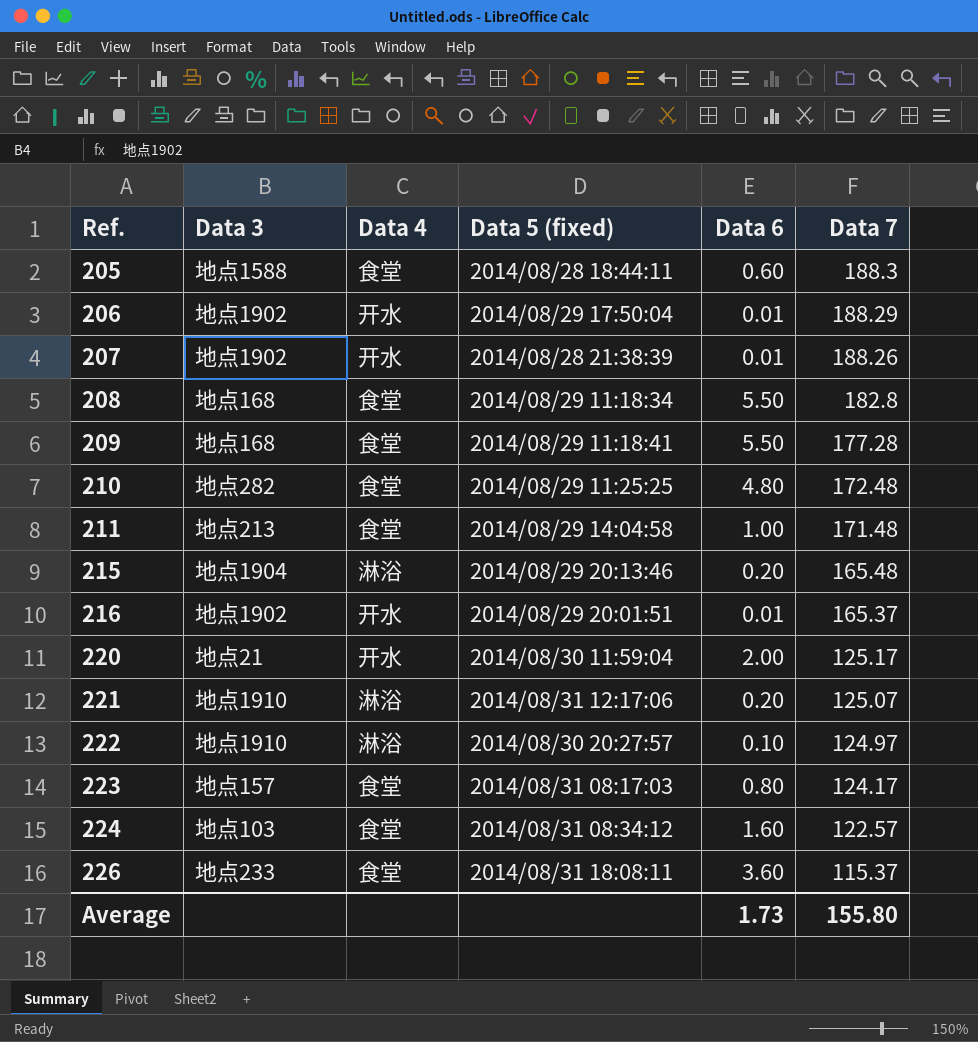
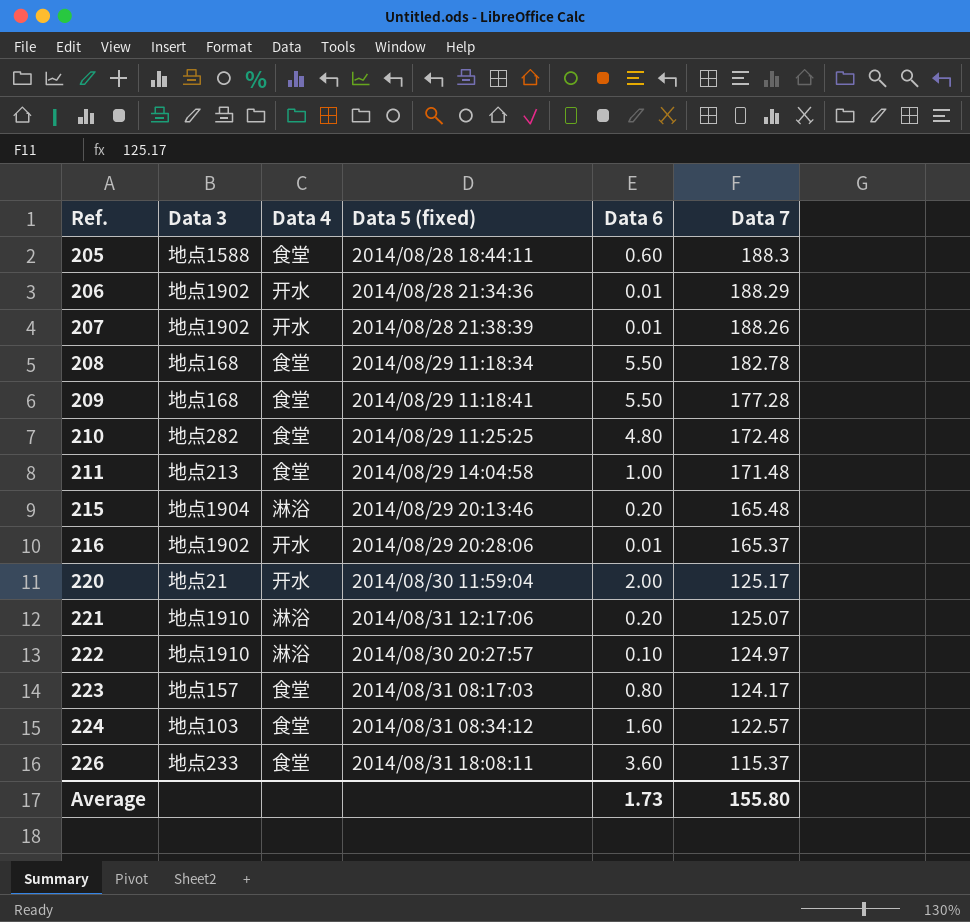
206 | Data 5 (fixed): 2014/08/29 17:50:04 -> 2014/08/28 21:34:36
208 | Data 7: 182.8 -> 182.78
216 | Data 5 (fixed): 2014/08/29 20:01:51 -> 2014/08/29 20:28:06

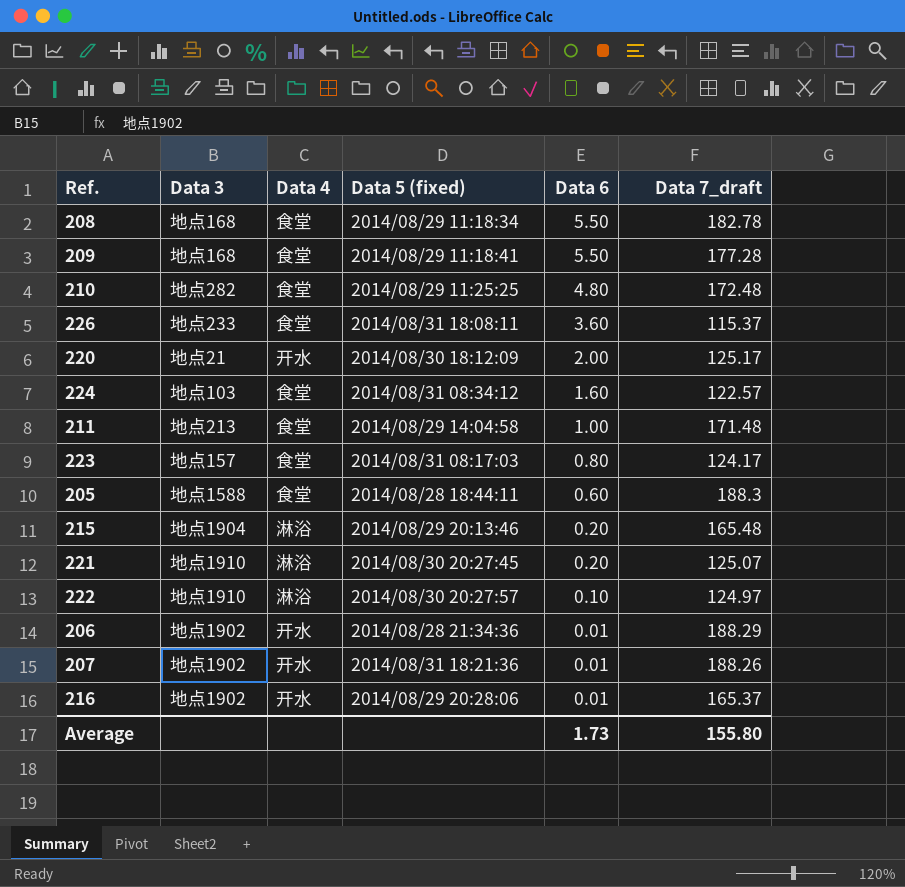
row order: Ref. ascending -> Data 6 descending
column name: Data 7 -> Data 7_draft
220 | Data 5 (fixed): 2014/08/30 11:59:04 -> 2014/08/30 18:12:09
221 | Data 5 (fixed): 2014/08/31 12:17:06 -> 2014/08/30 20:27:45
207 | Data 5 (fixed): 2014/08/28 21:38:39 -> 2014/08/31 18:21:36

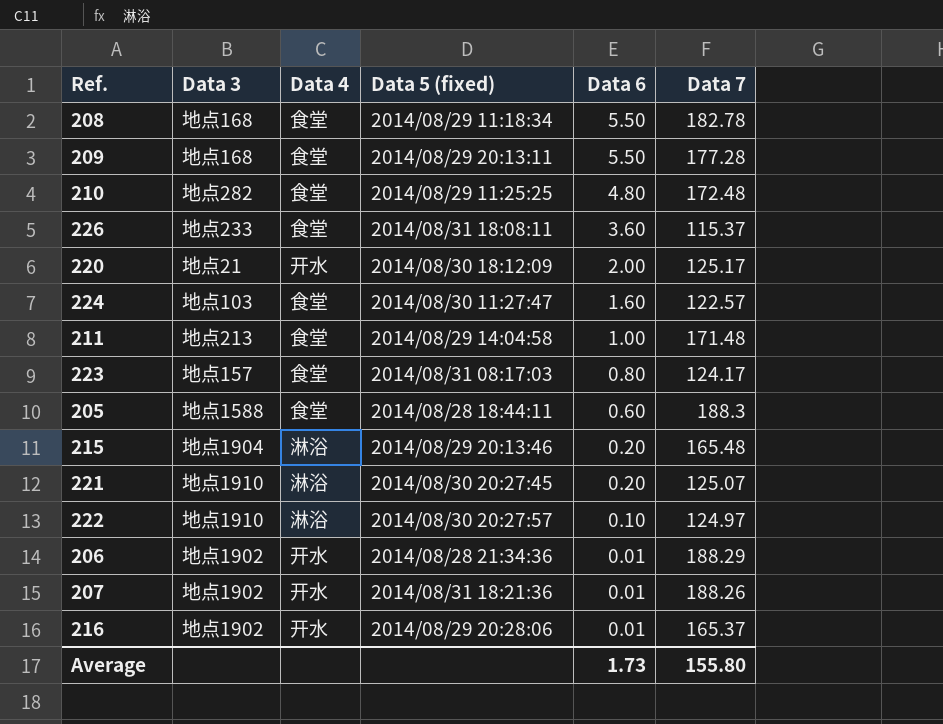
column name: Data 7_draft -> Data 7
209 | Data 5 (fixed): 2014/08/29 11:18:41 -> 2014/08/29 20:13:11
224 | Data 5 (fixed): 2014/08/31 08:34:12 -> 2014/08/30 11:27:47

